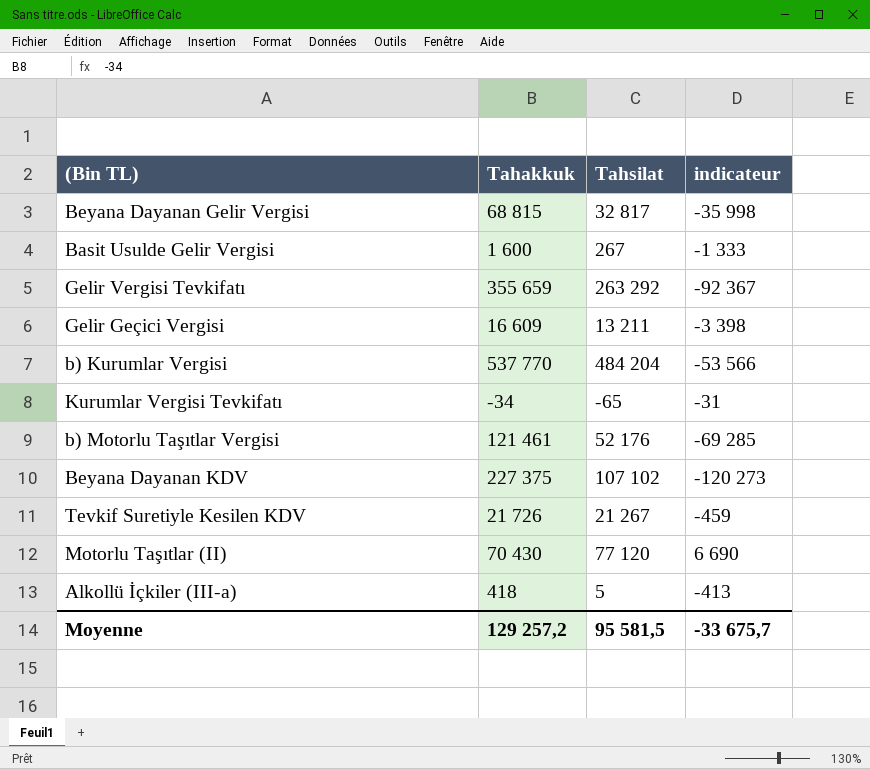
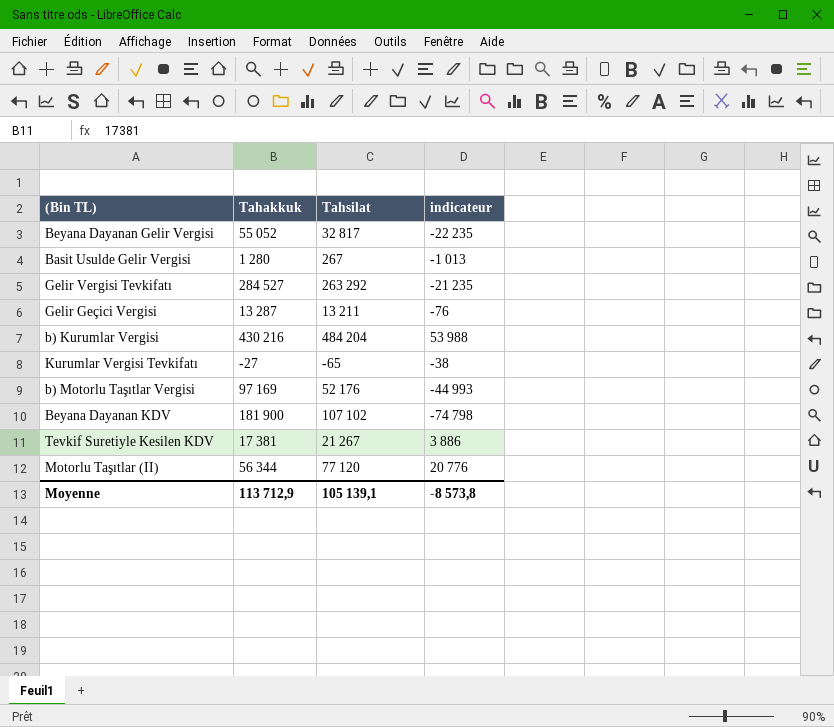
row Alkollü İçkiler (III-a): 418 | 5 | -413 -> none
Beyana Dayanan Gelir Vergisi | Tahakkuk: 68 815 -> 55 052
Beyana Dayanan Gelir Vergisi | indicateur: -35 998 -> -22 235
Basit Usulde Gelir Vergisi | Tahakkuk: 1 600 -> 1 280
Basit Usulde Gelir Vergisi | indicateur: -1 333 -> -1 013
Gelir Vergisi Tevkifatı | Tahakkuk: 355 659 -> 284 527
Gelir Vergisi Tevkifatı | indicateur: -92 367 -> -21 235
Gelir Geçici Vergisi | Tahakkuk: 16 609 -> 13 287
Gelir Geçici Vergisi | indicateur: -3 398 -> -76
b) Kurumlar Vergisi | Tahakkuk: 537 770 -> 430 216
b) Kurumlar Vergisi | indicateur: -53 566 -> 53 988
Kurumlar Vergisi Tevkifatı | Tahakkuk: -34 -> -27
Kurumlar Vergisi Tevkifatı | indicateur: -31 -> -38
b) Motorlu Taşıtlar Vergisi | Tahakkuk: 121 461 -> 97 169
b) Motorlu Taşıtlar Vergisi | indicateur: -69 285 -> -44 993
Beyana Dayanan KDV | Tahakkuk: 227 375 -> 181 900
Beyana Dayanan KDV | indicateur: -120 273 -> -74 798
Tevkif Suretiyle Kesilen KDV | Tahakkuk: 21 726 -> 17 381
Tevkif Suretiyle Kesilen KDV | indicateur: -459 -> 3 886
Motorlu Taşıtlar (II) | Tahakkuk: 70 430 -> 56 344
Motorlu Taşıtlar (II) | indicateur: 6 690 -> 20 776
Moyenne | Tahakkuk: 129 257,2 -> 113 712,9
Moyenne | Tahsilat: 95 581,5 -> 105 139,1
Moyenne | indicateur: -33 675,7 -> -8 573,8

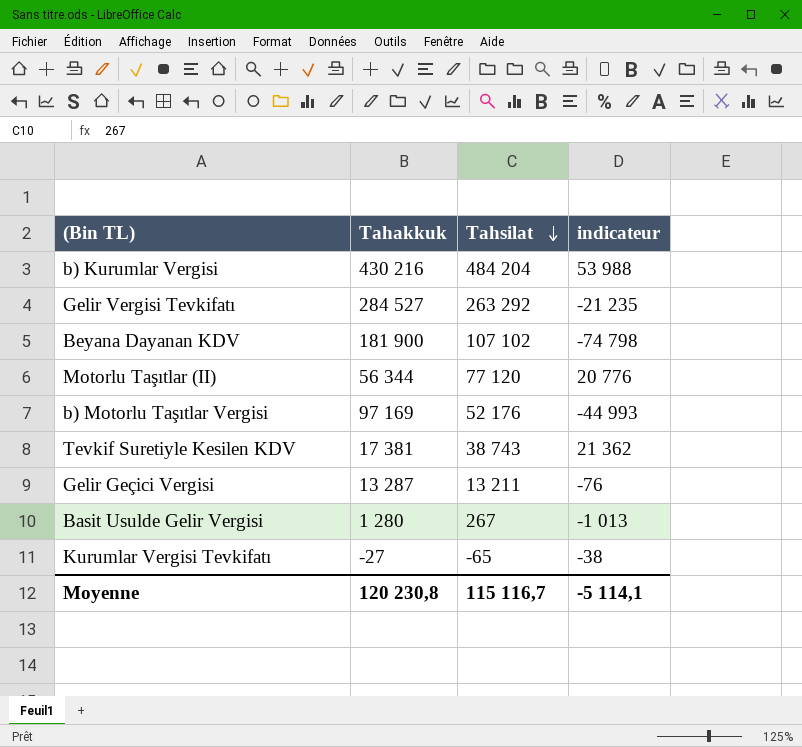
row order: none -> Tahsilat descending
row Beyana Dayanan Gelir Vergisi: 55 052 | 32 817 | -22 235 -> none
Tevkif Suretiyle Kesilen KDV | Tahsilat: 21 267 -> 38 743
Tevkif Suretiyle Kesilen KDV | indicateur: 3 886 -> 21 362
Moyenne | Tahakkuk: 113 712,9 -> 120 230,8
Moyenne | Tahsilat: 105 139,1 -> 115 116,7
Moyenne | indicateur: -8 573,8 -> -5 114,1

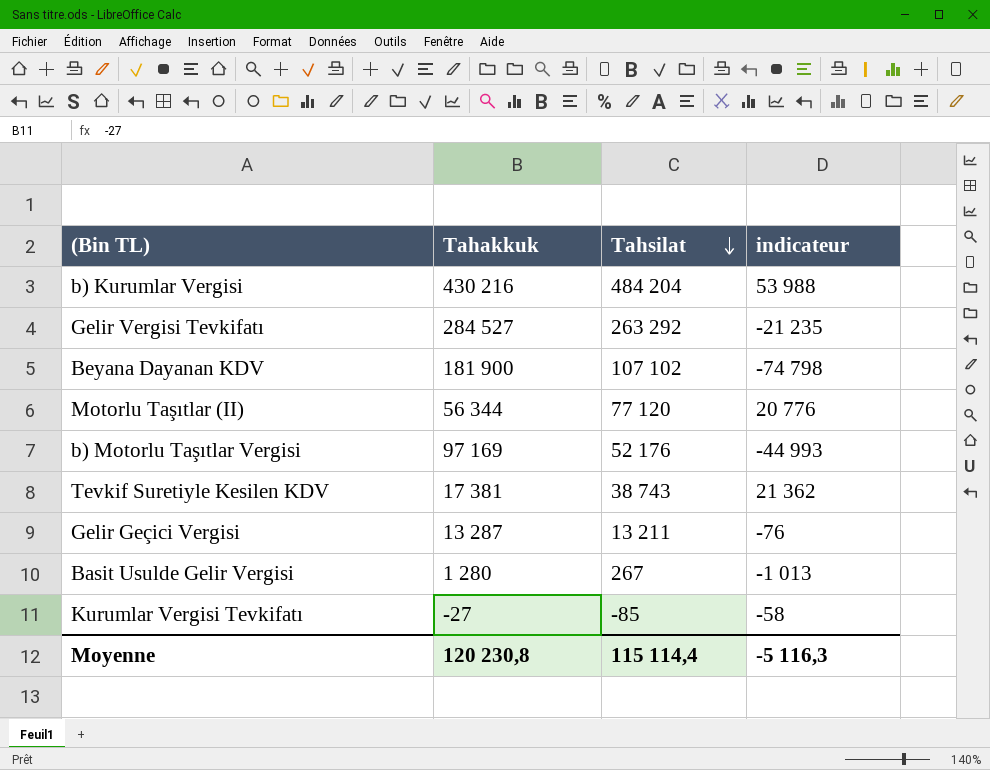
Kurumlar Vergisi Tevkifatı | Tahsilat: -65 -> -85
Kurumlar Vergisi Tevkifatı | indicateur: -38 -> -58
Moyenne | Tahsilat: 115 116,7 -> 115 114,4
Moyenne | indicateur: -5 114,1 -> -5 116,3

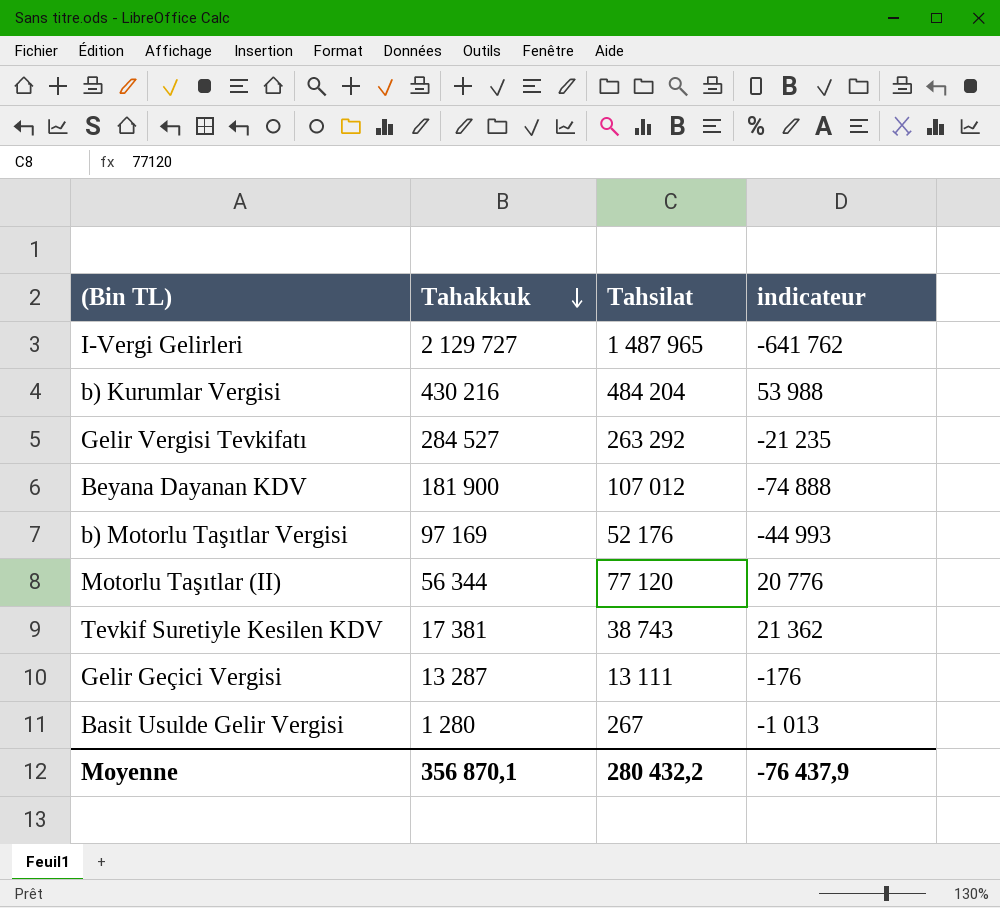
row order: Tahsilat descending -> Tahakkuk descending
row Kurumlar Vergisi Tevkifatı: -27 | -85 | -58 -> none
row I-Vergi Gelirleri: none -> 2 129 727 | 1 487 965 | -641 762
Beyana Dayanan KDV | Tahsilat: 107 102 -> 107 012
Beyana Dayanan KDV | indicateur: -74 798 -> -74 888
Gelir Geçici Vergisi | Tahsilat: 13 211 -> 13 111
Gelir Geçici Vergisi | indicateur: -76 -> -176
Moyenne | Tahakkuk: 120 230,8 -> 356 870,1
Moyenne | Tahsilat: 115 114,4 -> 280 432,2
Moyenne | indicateur: -5 116,3 -> -76 437,9

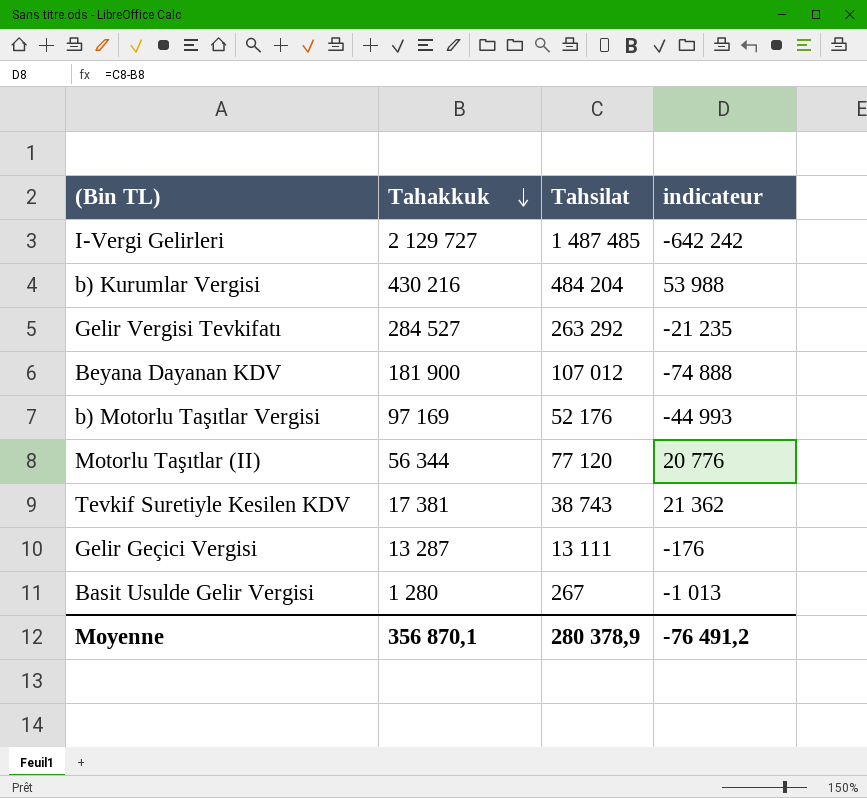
I-Vergi Gelirleri | Tahsilat: 1 487 965 -> 1 487 485
I-Vergi Gelirleri | indicateur: -641 762 -> -642 242
Moyenne | Tahsilat: 280 432,2 -> 280 378,9
Moyenne | indicateur: -76 437,9 -> -76 491,2

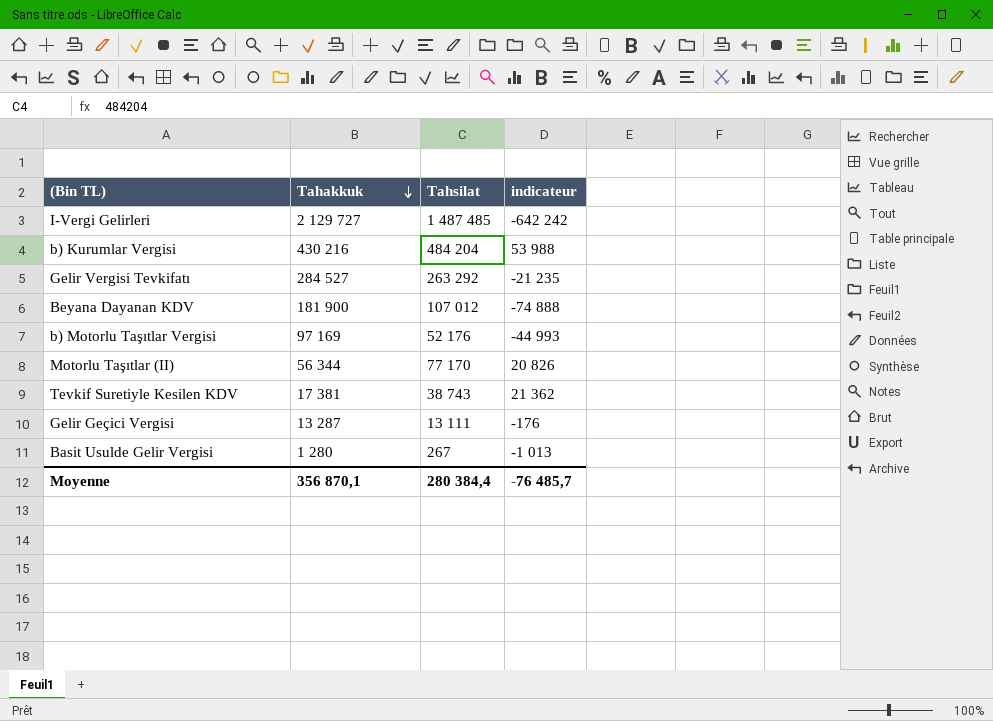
Motorlu Taşıtlar (II) | Tahsilat: 77 120 -> 77 170
Motorlu Taşıtlar (II) | indicateur: 20 776 -> 20 826
Moyenne | Tahsilat: 280 378,9 -> 280 384,4
Moyenne | indicateur: -76 491,2 -> -76 485,7

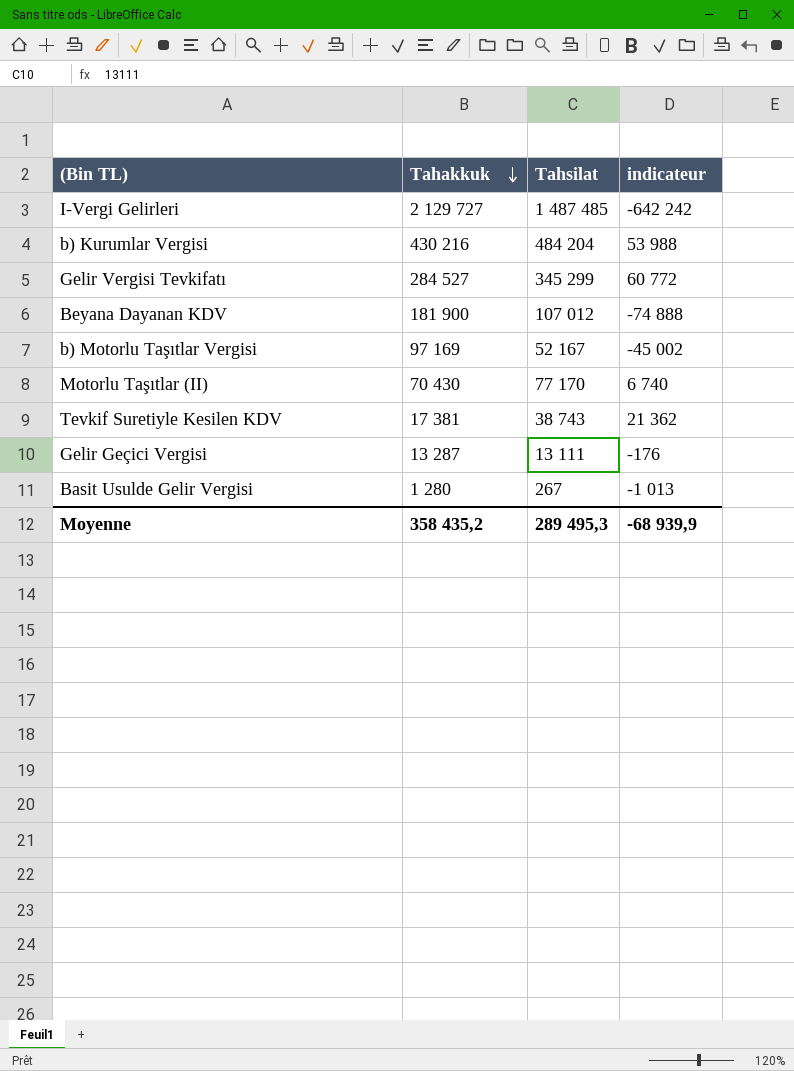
Gelir Vergisi Tevkifatı | Tahsilat: 263 292 -> 345 299
Gelir Vergisi Tevkifatı | indicateur: -21 235 -> 60 772
b) Motorlu Taşıtlar Vergisi | Tahsilat: 52 176 -> 52 167
b) Motorlu Taşıtlar Vergisi | indicateur: -44 993 -> -45 002
Motorlu Taşıtlar (II) | Tahakkuk: 56 344 -> 70 430
Motorlu Taşıtlar (II) | indicateur: 20 826 -> 6 740
Moyenne | Tahakkuk: 356 870,1 -> 358 435,2
Moyenne | Tahsilat: 280 384,4 -> 289 495,3
Moyenne | indicateur: -76 485,7 -> -68 939,9

